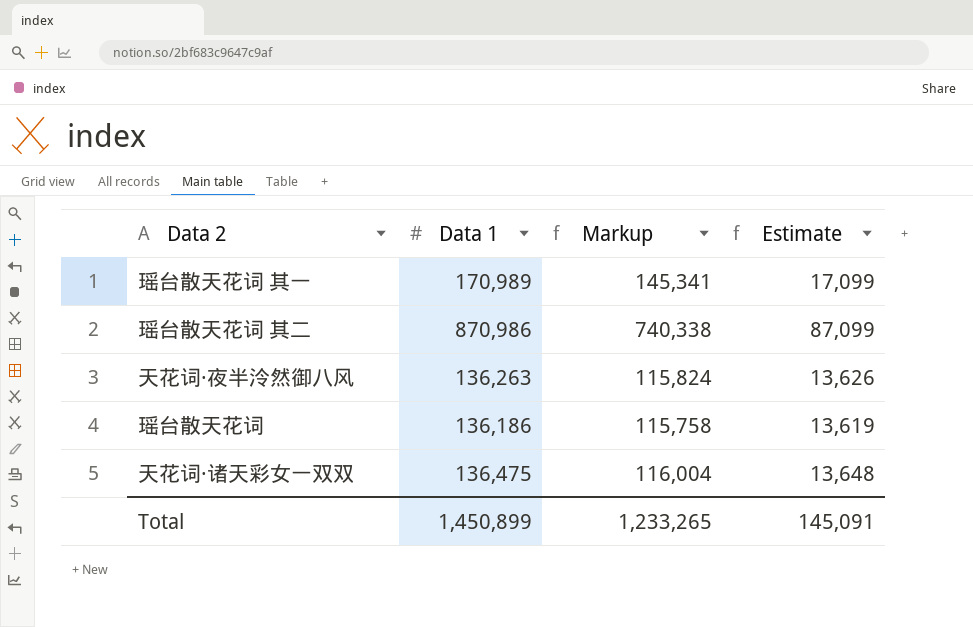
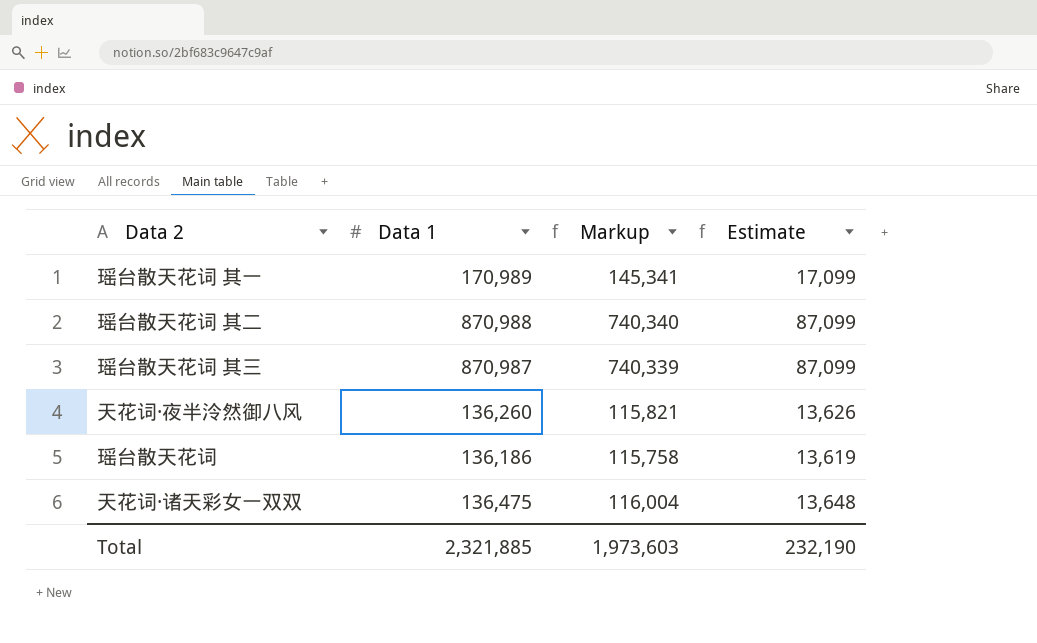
瑶台散天花词 其二 | Data 1: 870,986 -> 870,988
瑶台散天花词 其二 | Markup: 740,338 -> 740,340
row 瑶台散天花词 其三: none -> 870,987 | 740,339 | 87,099
天花词·夜半泠然御八风 | Data 1: 136,263 -> 136,260
天花词·夜半泠然御八风 | Markup: 115,824 -> 115,821
Total | Data 1: 1,450,899 -> 2,321,885
Total | Markup: 1,233,265 -> 1,973,603
Total | Estimate: 145,091 -> 232,190

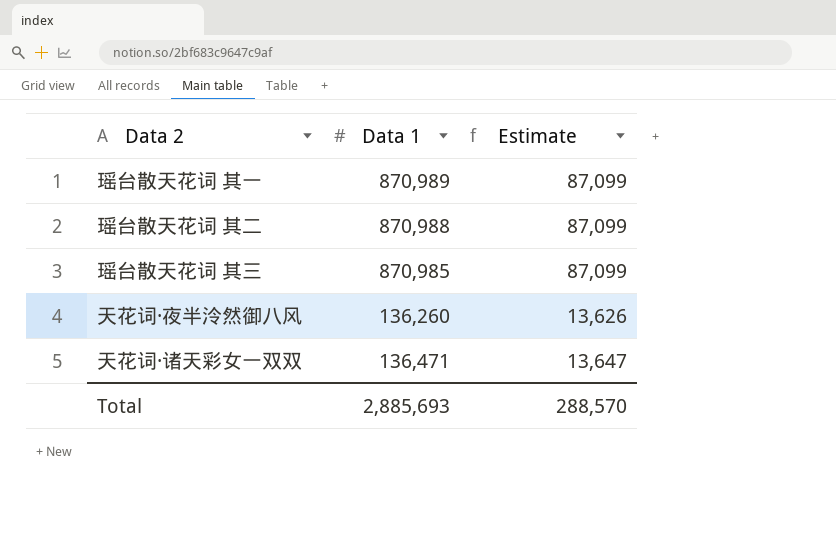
column Markup | formula: [Data 1] * 0.85 -> none
row 瑶台散天花词: 136,186 | 115,758 | 13,619 -> none
瑶台散天花词 其一 | Data 1: 170,989 -> 870,989
瑶台散天花词 其一 | Estimate: 17,099 -> 87,099
瑶台散天花词 其三 | Data 1: 870,987 -> 870,985
天花词·诸天彩女一双双 | Data 1: 136,475 -> 136,471
天花词·诸天彩女一双双 | Estimate: 13,648 -> 13,647
Total | Data 1: 2,321,885 -> 2,885,693
Total | Estimate: 232,190 -> 288,570

